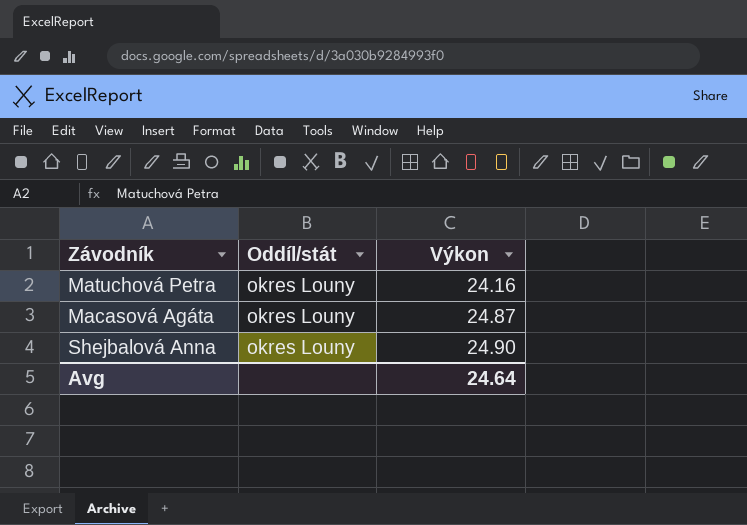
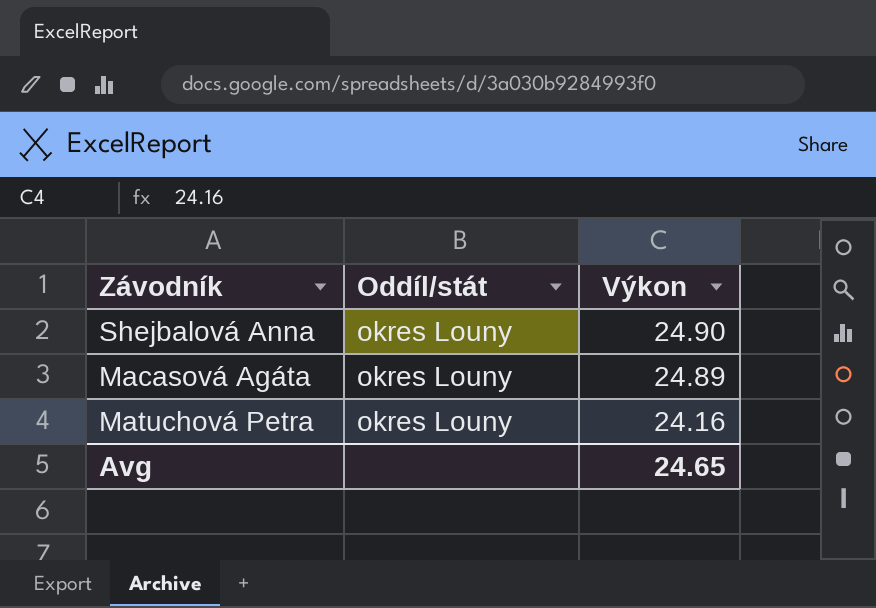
row order: Výkon ascending -> Výkon descending
Macasová Agáta | Výkon: 24.87 -> 24.89
Avg | Výkon: 24.64 -> 24.65

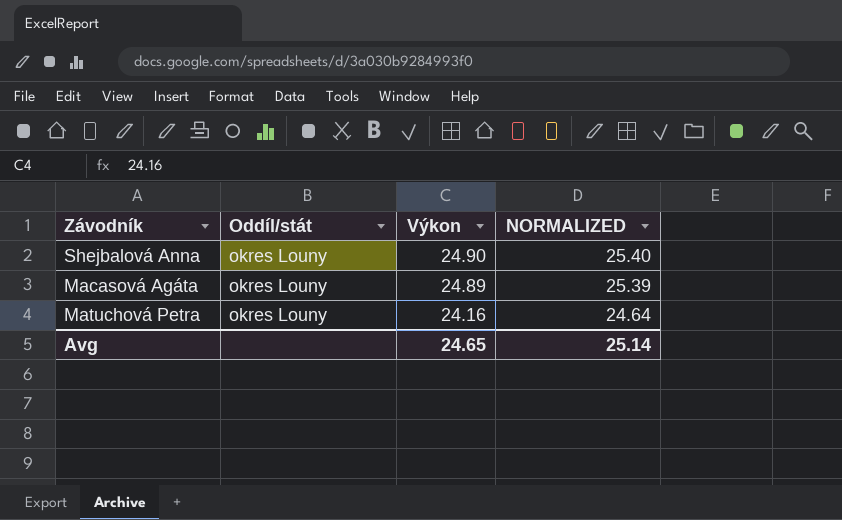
column NORMALIZED | formula: none -> [Výkon] * 1.02

